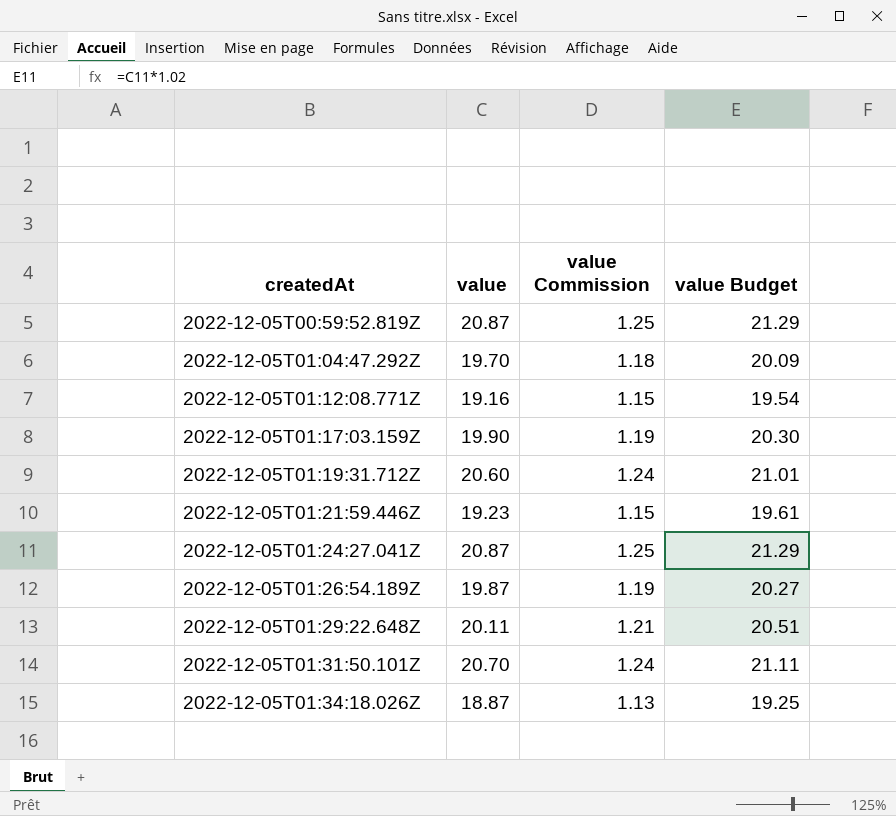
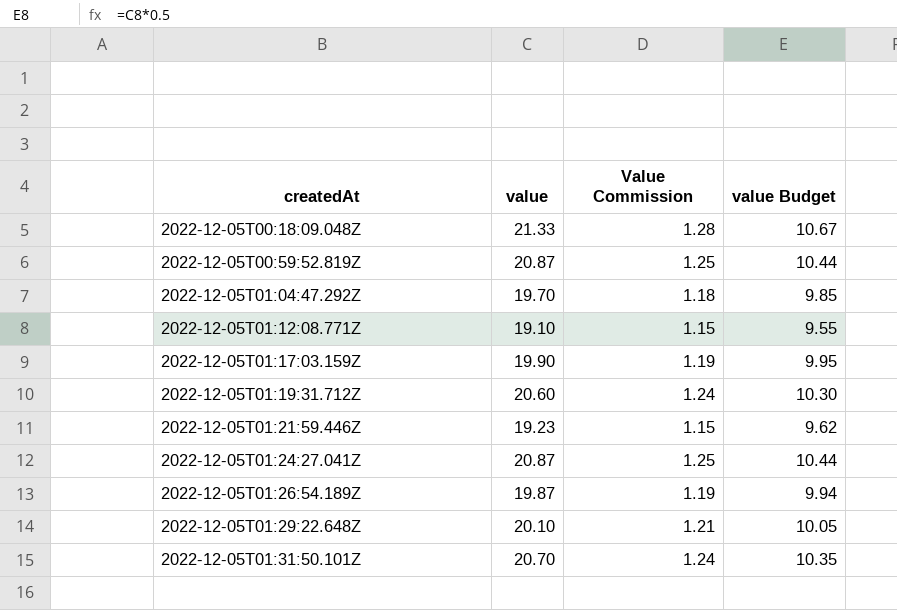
column name: value Commission -> Value Commission
column value Budget | formula: [value] * 1.02 -> [value] * 0.5
row 2022-12-05T01:34:18.026Z: 18.87 | 1.13 | 19.25 -> none
row 2022-12-05T00:18:09.048Z: none -> 21.33 | 1.28 | 10.67
2022-12-05T01:12:08.771Z | value: 19.16 -> 19.10
2022-12-05T01:29:22.648Z | value: 20.11 -> 20.10

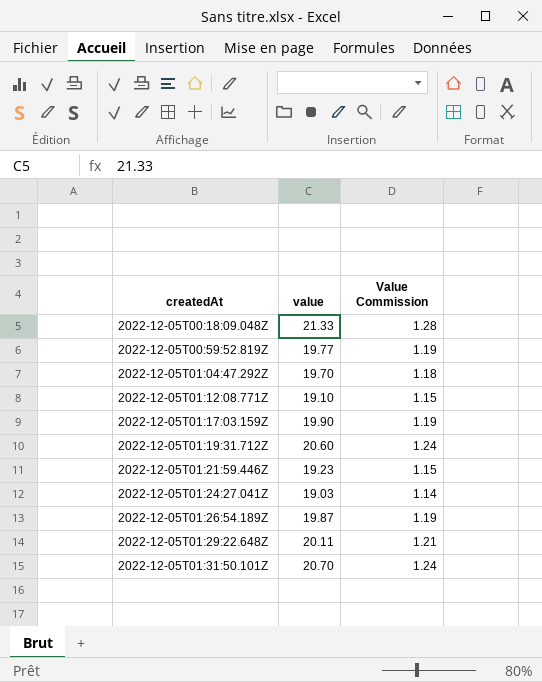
column value Budget | formula: [value] * 0.5 -> none
2022-12-05T00:59:52.819Z | value: 20.87 -> 19.77
2022-12-05T00:59:52.819Z | Value Commission: 1.25 -> 1.19
2022-12-05T01:24:27.041Z | value: 20.87 -> 19.03
2022-12-05T01:24:27.041Z | Value Commission: 1.25 -> 1.14
2022-12-05T01:29:22.648Z | value: 20.10 -> 20.11

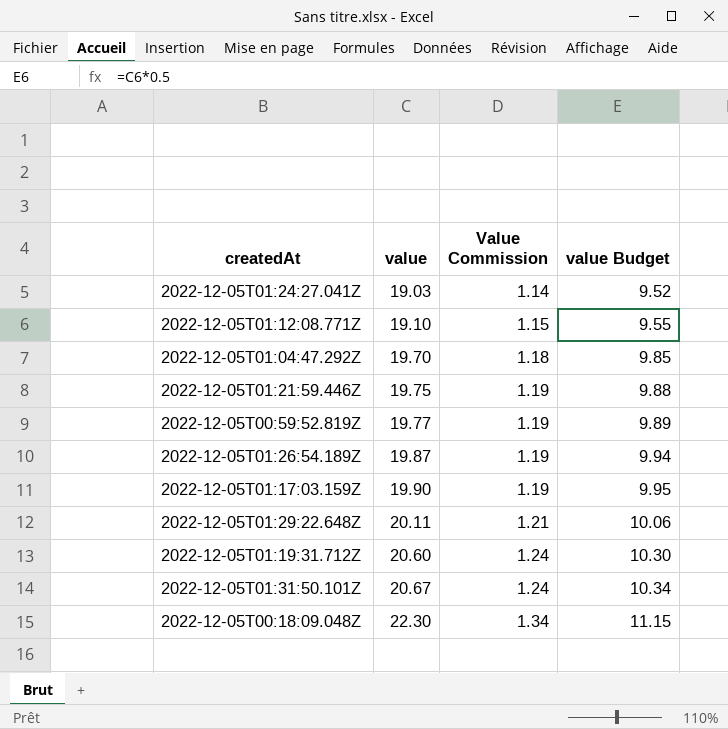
row order: createdAt ascending -> value ascending
column value Budget | formula: none -> [value] * 0.5
2022-12-05T01:21:59.446Z | value: 19.23 -> 19.75
2022-12-05T01:21:59.446Z | Value Commission: 1.15 -> 1.19
2022-12-05T01:31:50.101Z | value: 20.70 -> 20.67
2022-12-05T00:18:09.048Z | value: 21.33 -> 22.30
2022-12-05T00:18:09.048Z | Value Commission: 1.28 -> 1.34

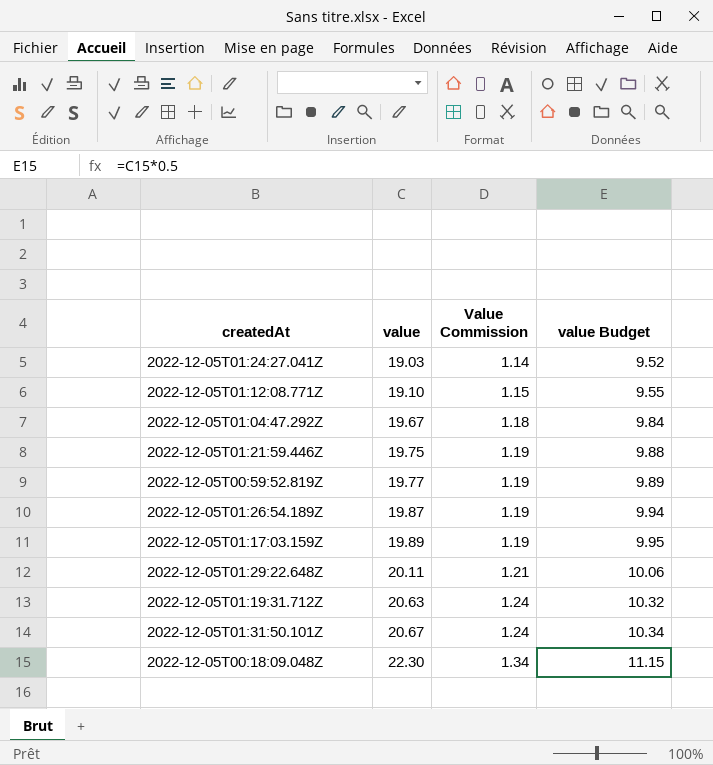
2022-12-05T01:04:47.292Z | value: 19.70 -> 19.67
2022-12-05T01:04:47.292Z | value Budget: 9.85 -> 9.84
2022-12-05T01:17:03.159Z | value: 19.90 -> 19.89
2022-12-05T01:19:31.712Z | value: 20.60 -> 20.63
2022-12-05T01:19:31.712Z | value Budget: 10.30 -> 10.32

